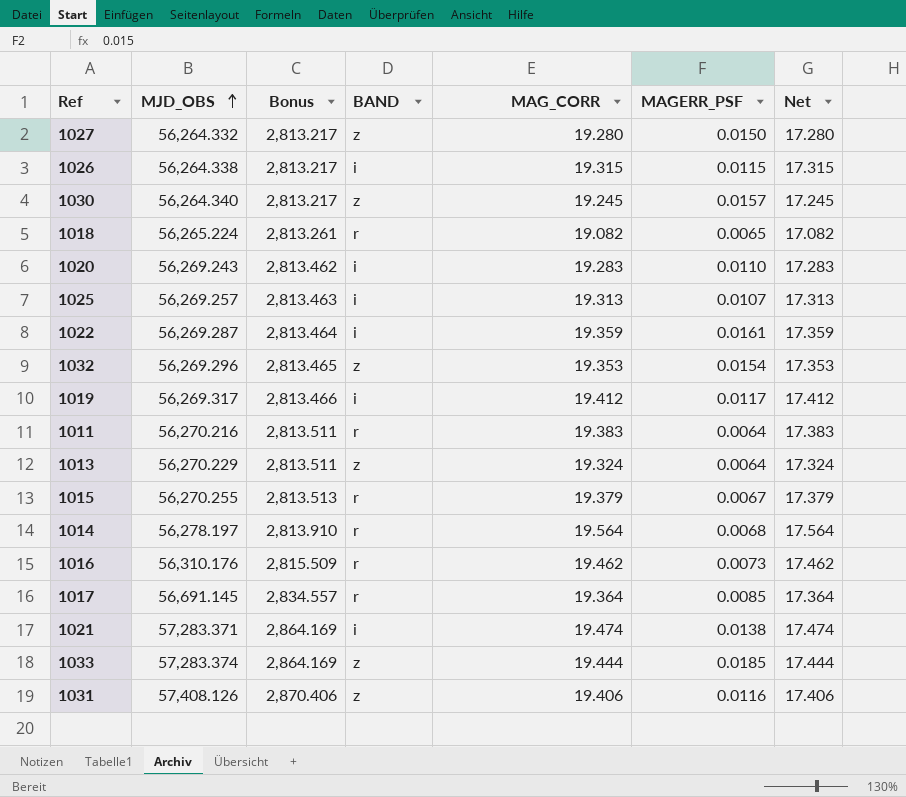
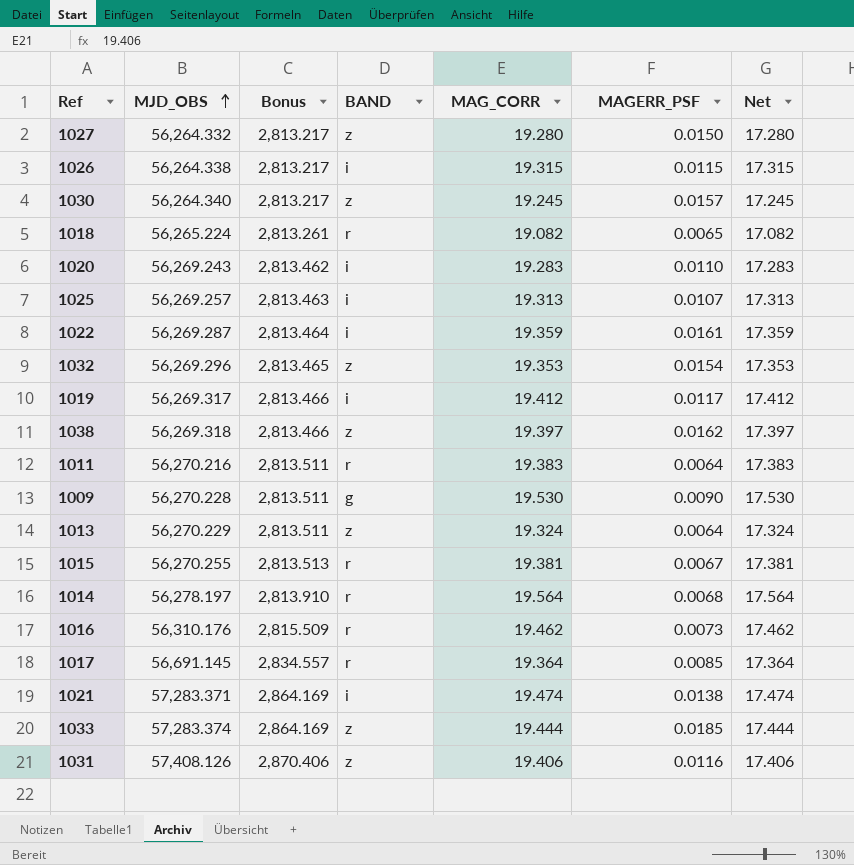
row 1038: none -> 56,269.318 | 2,813.466 | z | 19.397 | 0.0162 | 17.397
row 1009: none -> 56,270.228 | 2,813.511 | g | 19.530 | 0.0090 | 17.530
1015 | MAG_CORR: 19.379 -> 19.381
1015 | Net: 17.379 -> 17.381

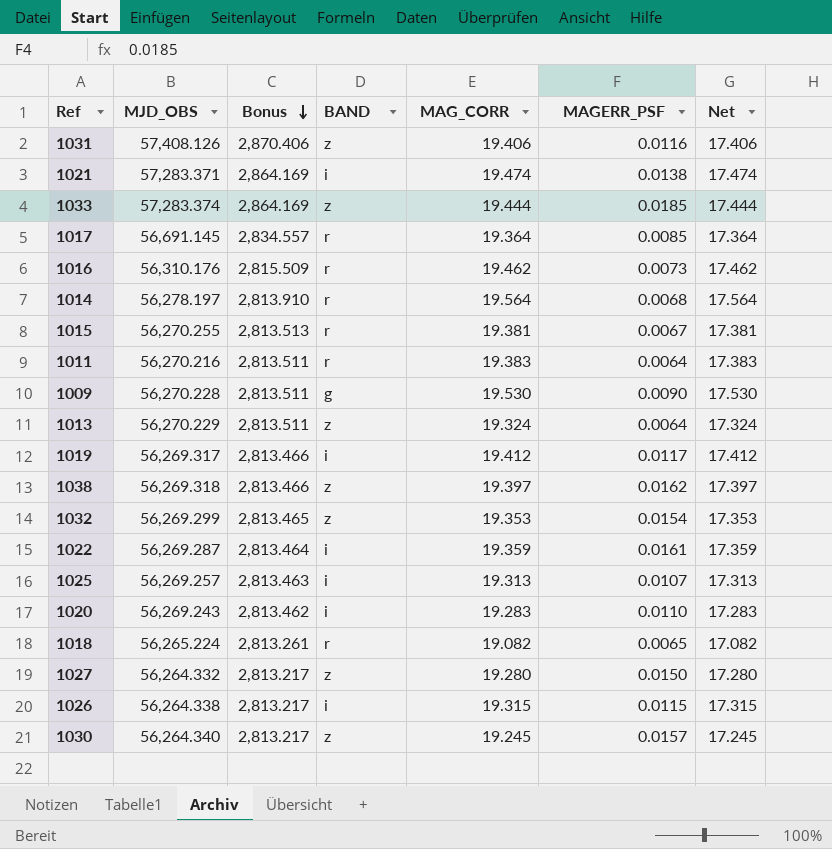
row order: MJD_OBS ascending -> Bonus descending
1032 | MJD_OBS: 56,269.296 -> 56,269.299

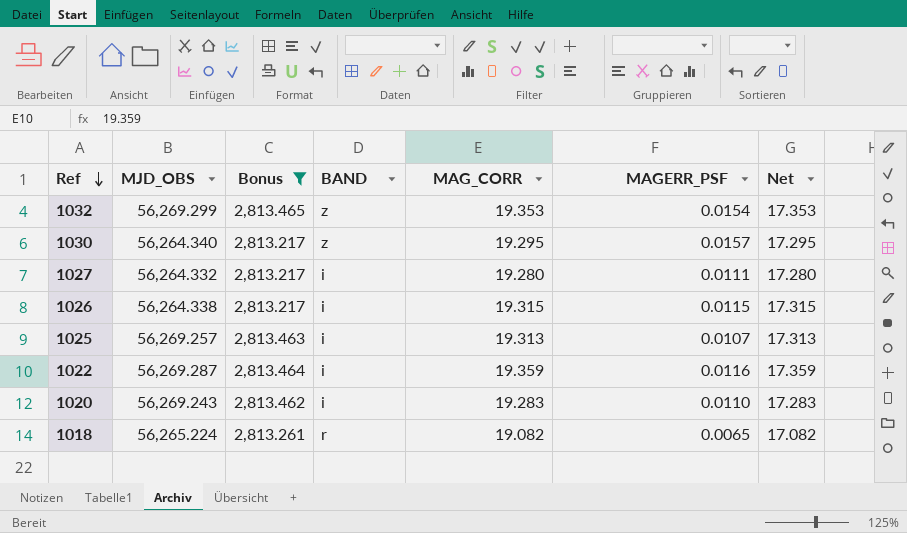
filter: none -> Bonus <= 2,813.465
row order: Bonus descending -> Ref descending
1030 | MAG_CORR: 19.245 -> 19.295
1030 | Net: 17.245 -> 17.295
1027 | BAND: z -> i
1027 | MAGERR_PSF: 0.0150 -> 0.0111
1022 | MAGERR_PSF: 0.0161 -> 0.0116

